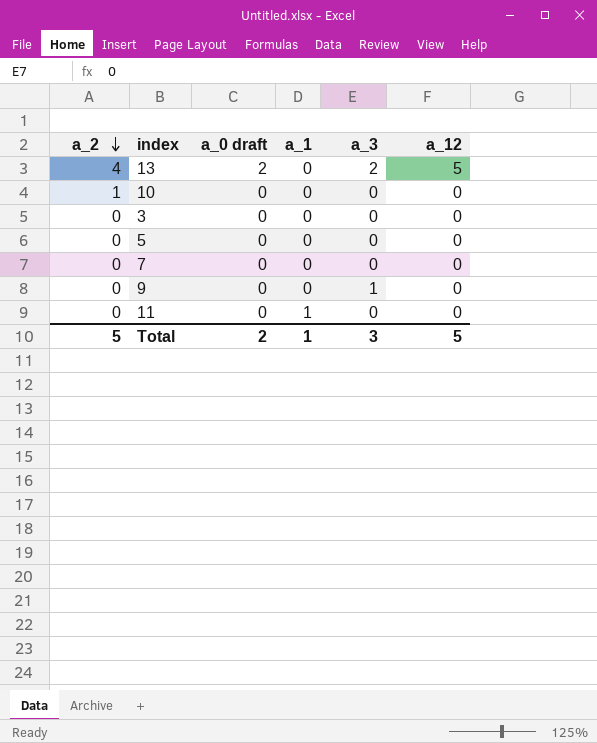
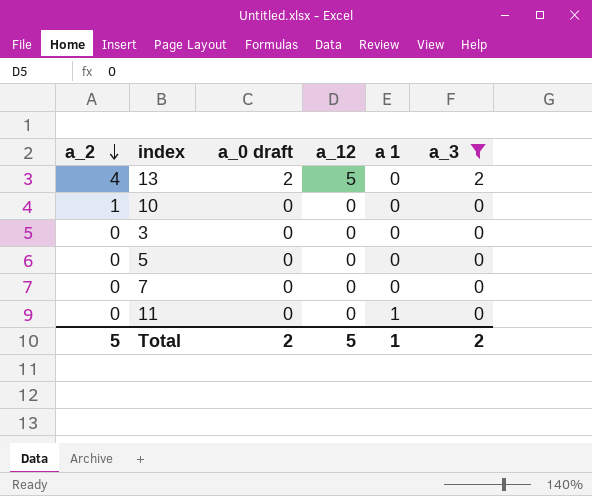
filter: none -> a_3 != 1
column a_12 | position: 6 -> 4
column name: a_1 -> a 1
Total | a_3: 3 -> 2

